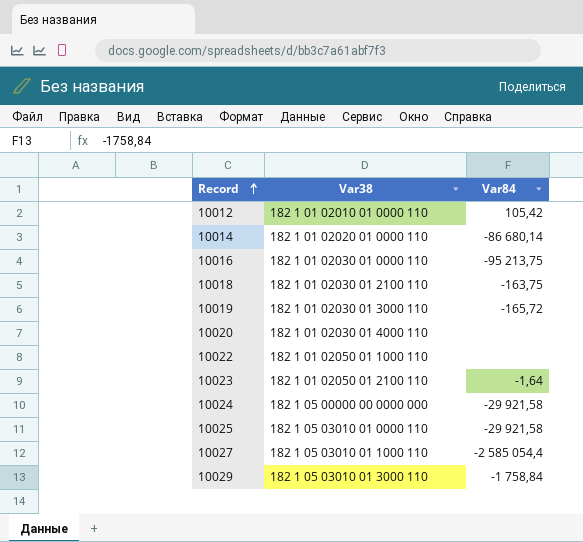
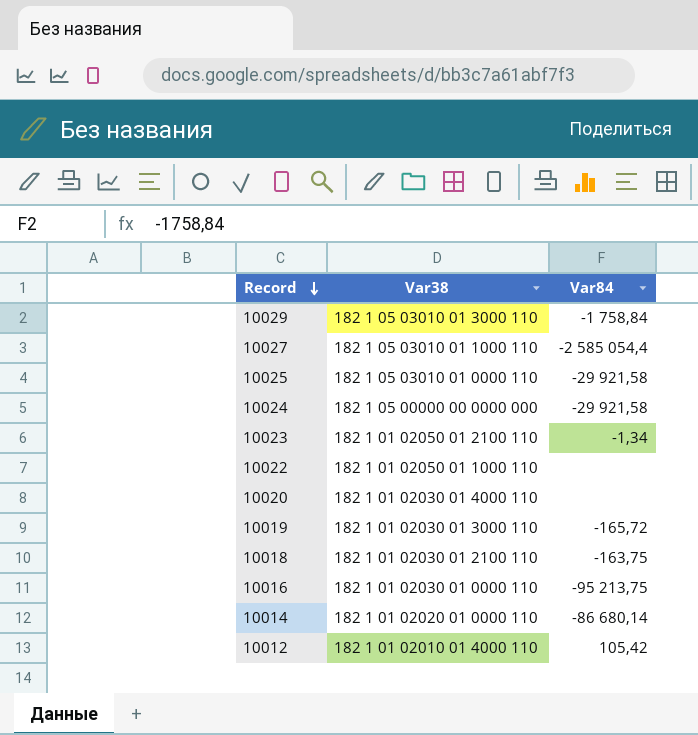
row order: Record ascending -> Record descending
10023 | Var84: -1,64 -> -1,34
10012 | Var38: 182 1 01 02010 01 0000 110 -> 182 1 01 02010 01 4000 110

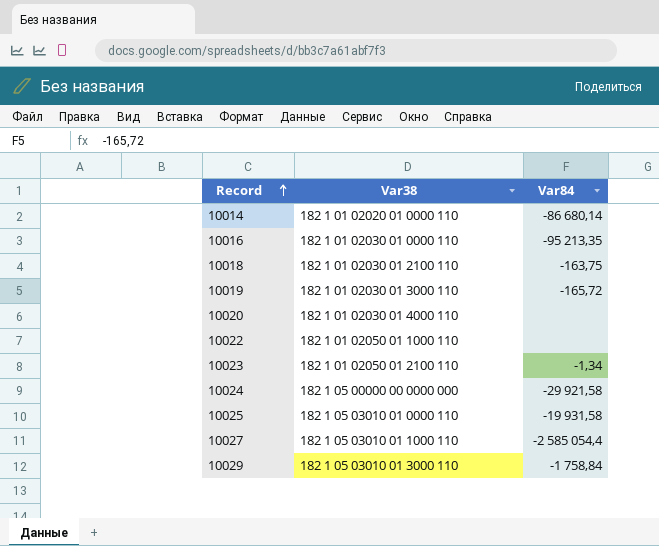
row order: Record descending -> Record ascending
row 10012: 182 1 01 02010 01 4000 110 | 105,42 -> none
10016 | Var84: -95 213,75 -> -95 213,35
10025 | Var84: -29 921,58 -> -19 931,58

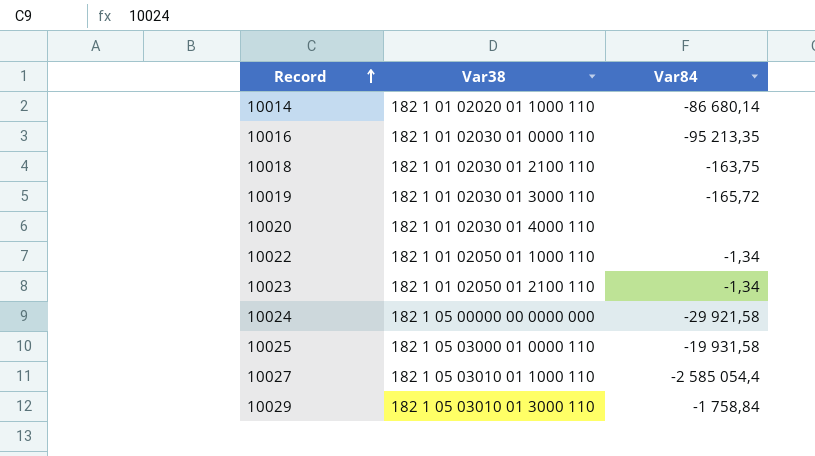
10014 | Var38: 182 1 01 02020 01 0000 110 -> 182 1 01 02020 01 1000 110
10022 | Var84: none -> -1,34
10025 | Var38: 182 1 05 03010 01 0000 110 -> 182 1 05 03000 01 0000 110

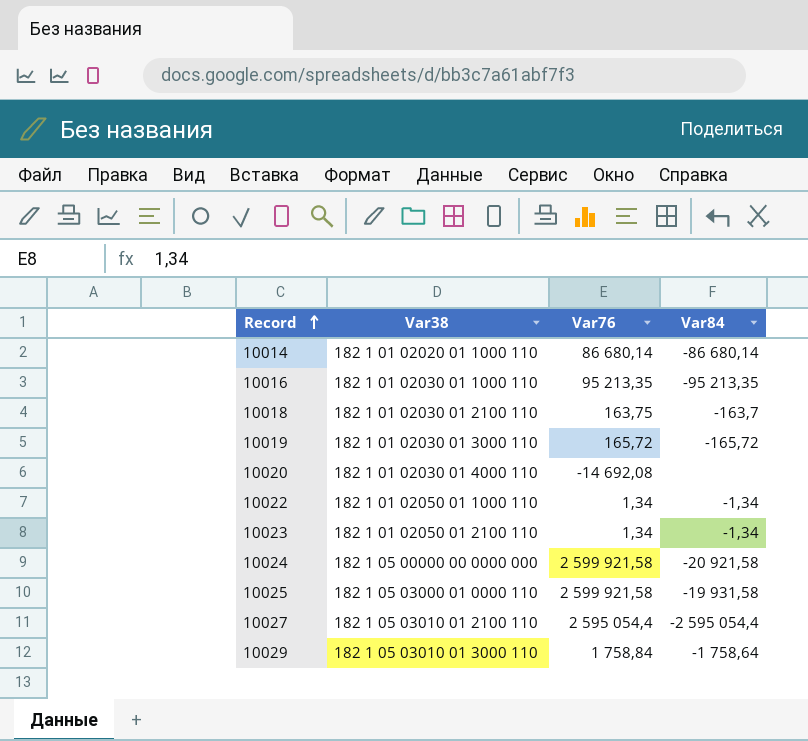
column Var76 | position: none -> 3
10016 | Var38: 182 1 01 02030 01 0000 110 -> 182 1 01 02030 01 1000 110
10018 | Var84: -163,75 -> -163,7
10024 | Var84: -29 921,58 -> -20 921,58
10027 | Var38: 182 1 05 03010 01 1000 110 -> 182 1 05 03010 01 2100 110
10027 | Var84: -2 585 054,4 -> -2 595 054,4
10029 | Var84: -1 758,84 -> -1 758,64

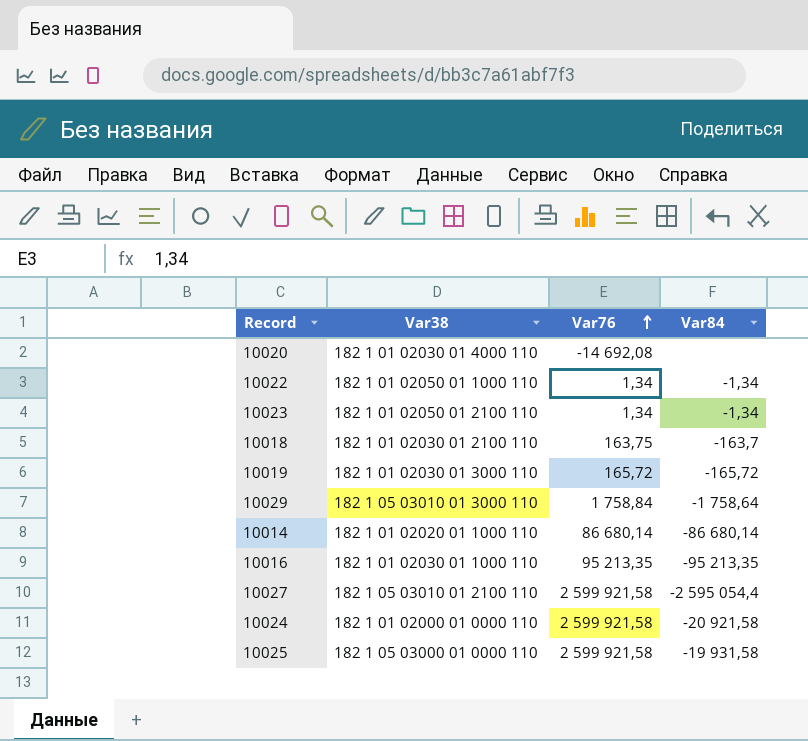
row order: Record ascending -> Var76 ascending
10027 | Var76: 2 595 054,4 -> 2 599 921,58
10024 | Var38: 182 1 05 00000 00 0000 000 -> 182 1 01 02000 01 0000 110

